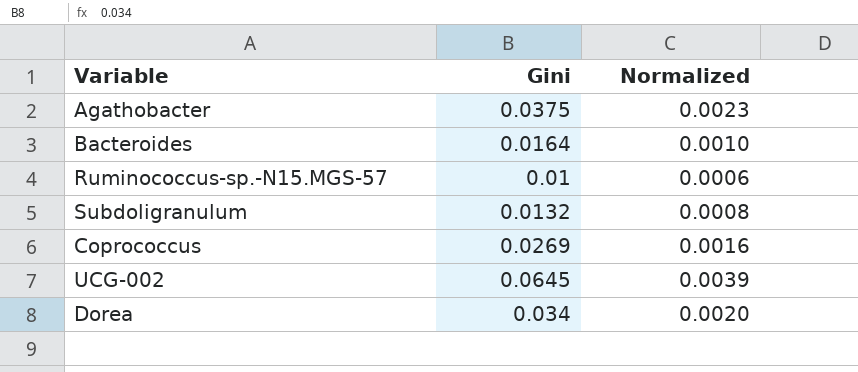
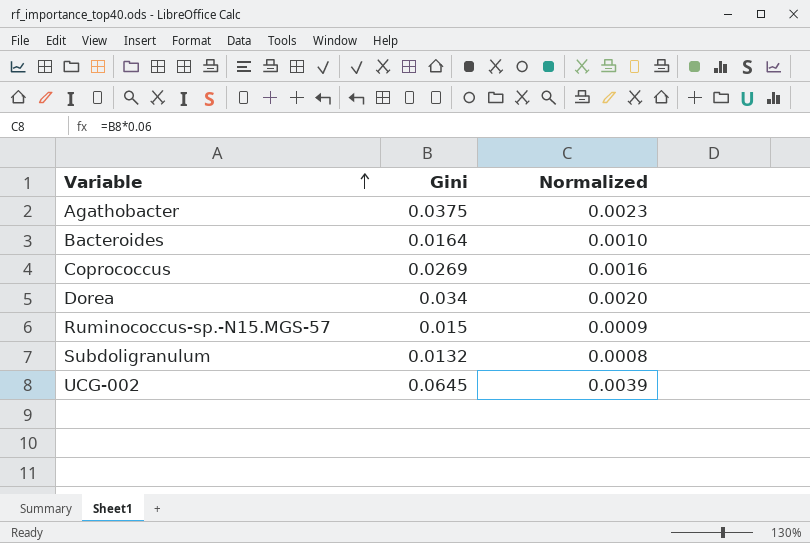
row order: none -> Variable ascending
Ruminococcus-sp.-N15.MGS-57 | Gini: 0.01 -> 0.015
Ruminococcus-sp.-N15.MGS-57 | Normalized: 0.0006 -> 0.0009

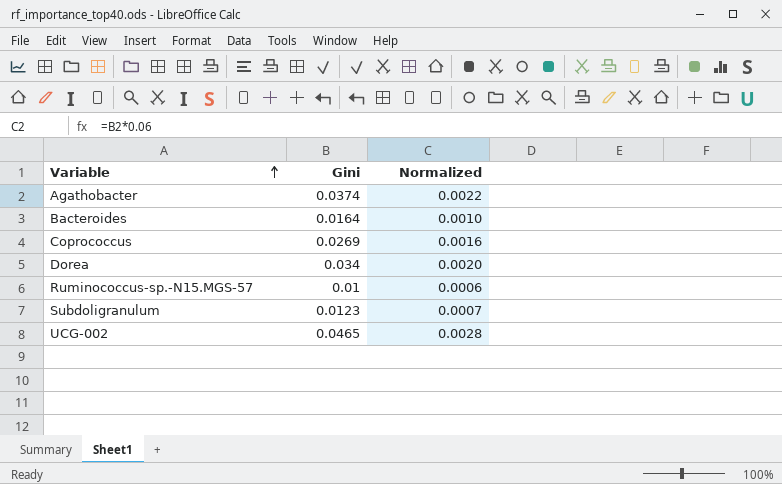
Agathobacter | Gini: 0.0375 -> 0.0374
Agathobacter | Normalized: 0.0023 -> 0.0022
Ruminococcus-sp.-N15.MGS-57 | Gini: 0.015 -> 0.01
Ruminococcus-sp.-N15.MGS-57 | Normalized: 0.0009 -> 0.0006
Subdoligranulum | Gini: 0.0132 -> 0.0123
Subdoligranulum | Normalized: 0.0008 -> 0.0007
UCG-002 | Gini: 0.0645 -> 0.0465
UCG-002 | Normalized: 0.0039 -> 0.0028

